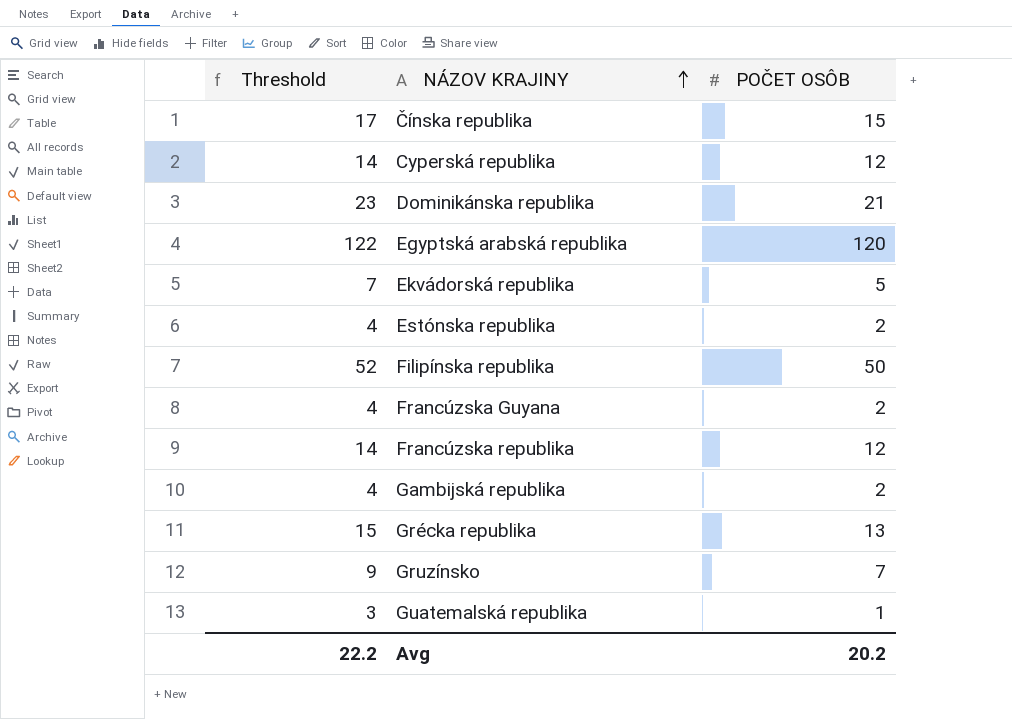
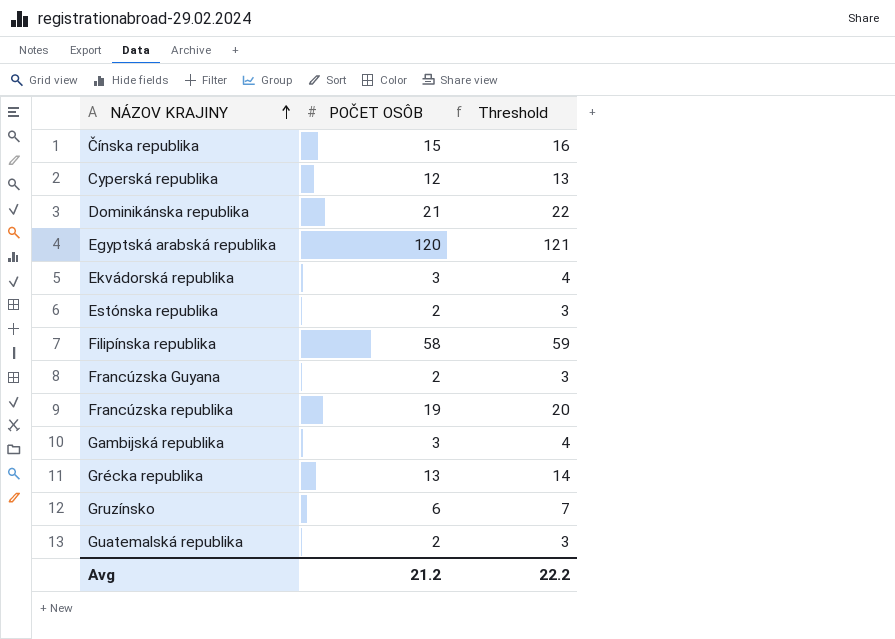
column Threshold | formula: [POČET OSÔB] + 2 -> [POČET OSÔB] + 1
column Threshold | position: 1 -> 3
Ekvádorská republika | POČET OSÔB: 5 -> 3
Filipínska republika | POČET OSÔB: 50 -> 58
Francúzska republika | POČET OSÔB: 12 -> 19
Gambijská republika | POČET OSÔB: 2 -> 3
Gruzínsko | POČET OSÔB: 7 -> 6
Guatemalská republika | POČET OSÔB: 1 -> 2
Avg | POČET OSÔB: 20.2 -> 21.2

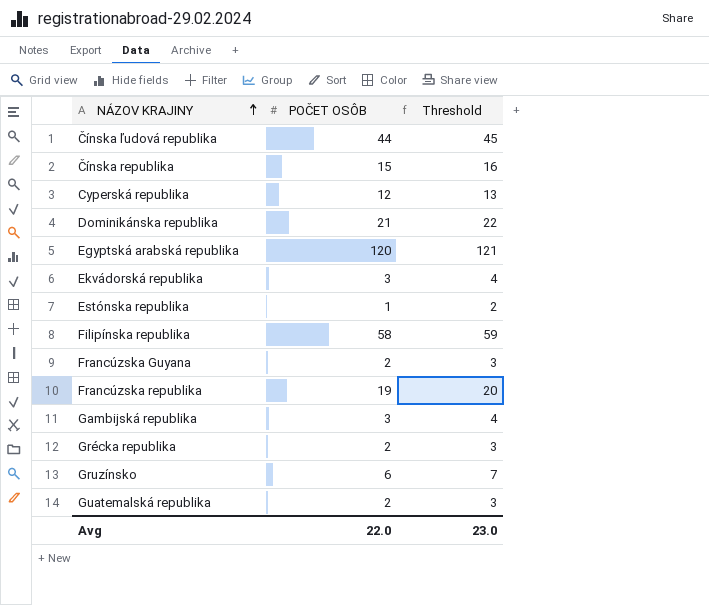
row Čínska ľudová republika: none -> 44 | 45
Estónska republika | POČET OSÔB: 2 -> 1
Estónska republika | Threshold: 3 -> 2
Grécka republika | POČET OSÔB: 13 -> 2
Grécka republika | Threshold: 14 -> 3
Avg | POČET OSÔB: 21.2 -> 22.0
Avg | Threshold: 22.2 -> 23.0

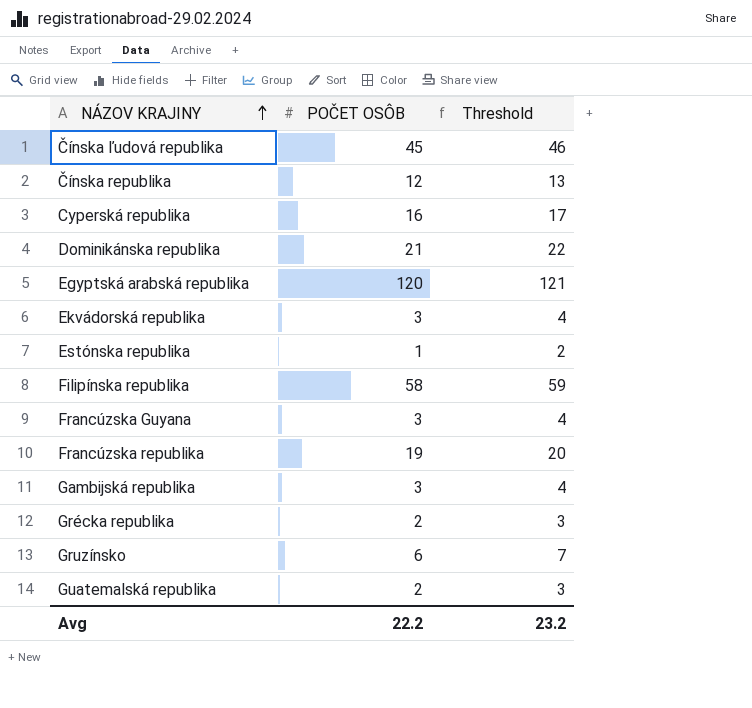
Čínska ľudová republika | POČET OSÔB: 44 -> 45
Čínska ľudová republika | Threshold: 45 -> 46
Čínska republika | POČET OSÔB: 15 -> 12
Čínska republika | Threshold: 16 -> 13
Cyperská republika | POČET OSÔB: 12 -> 16
Cyperská republika | Threshold: 13 -> 17
Francúzska Guyana | POČET OSÔB: 2 -> 3
Francúzska Guyana | Threshold: 3 -> 4
Avg | POČET OSÔB: 22.0 -> 22.2
Avg | Threshold: 23.0 -> 23.2

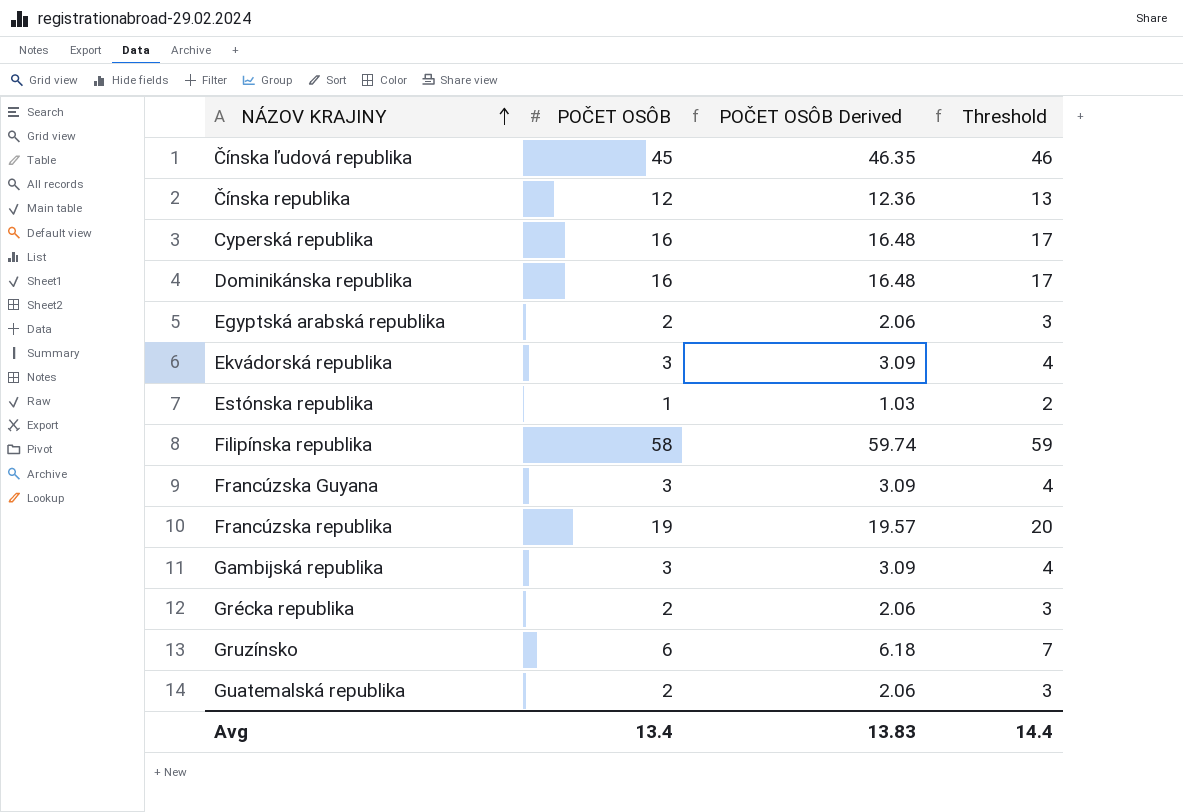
column POČET OSÔB Derived | formula: none -> [POČET OSÔB] * 1.03
Dominikánska republika | POČET OSÔB: 21 -> 16
Dominikánska republika | Threshold: 22 -> 17
Egyptská arabská republika | POČET OSÔB: 120 -> 2
Egyptská arabská republika | Threshold: 121 -> 3
Avg | POČET OSÔB: 22.2 -> 13.4
Avg | Threshold: 23.2 -> 14.4

